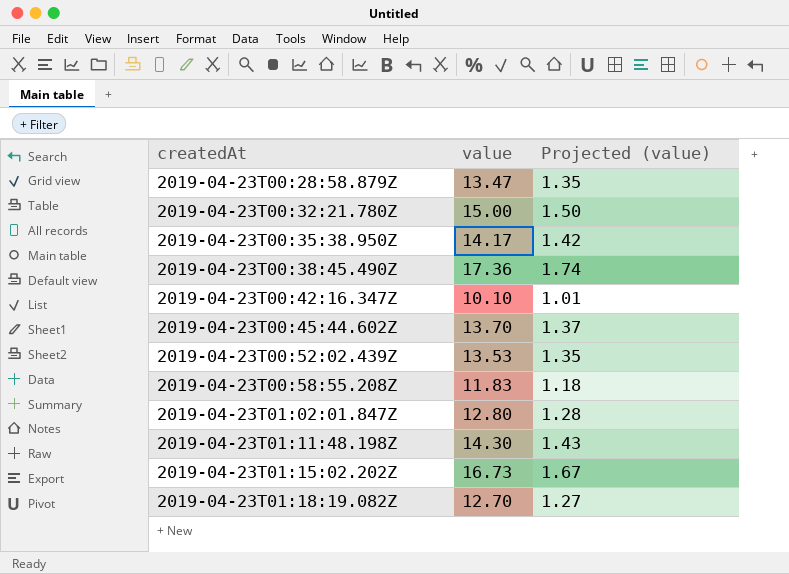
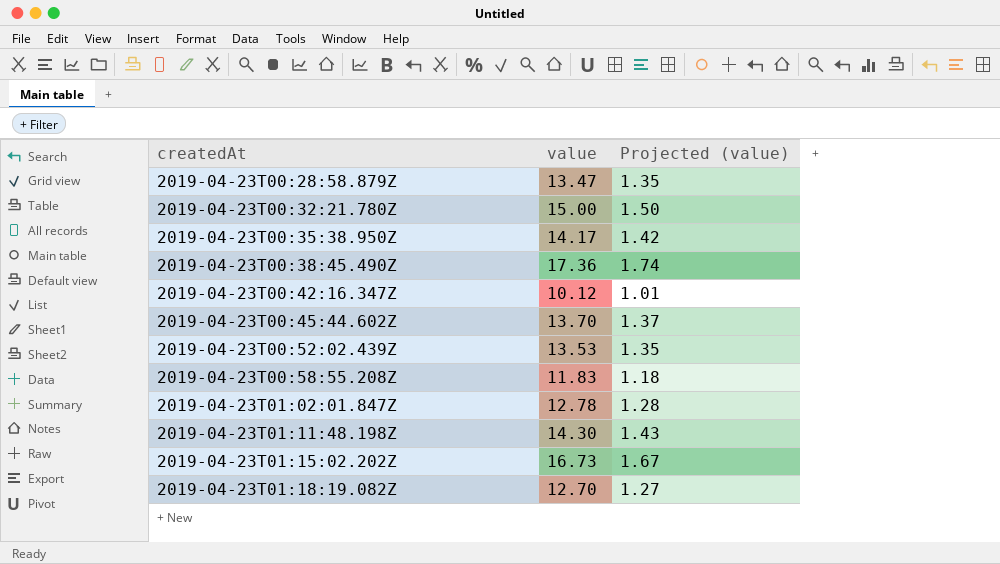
2019-04-23T00:42:16.347Z | value: 10.10 -> 10.12
2019-04-23T01:02:01.847Z | value: 12.80 -> 12.78

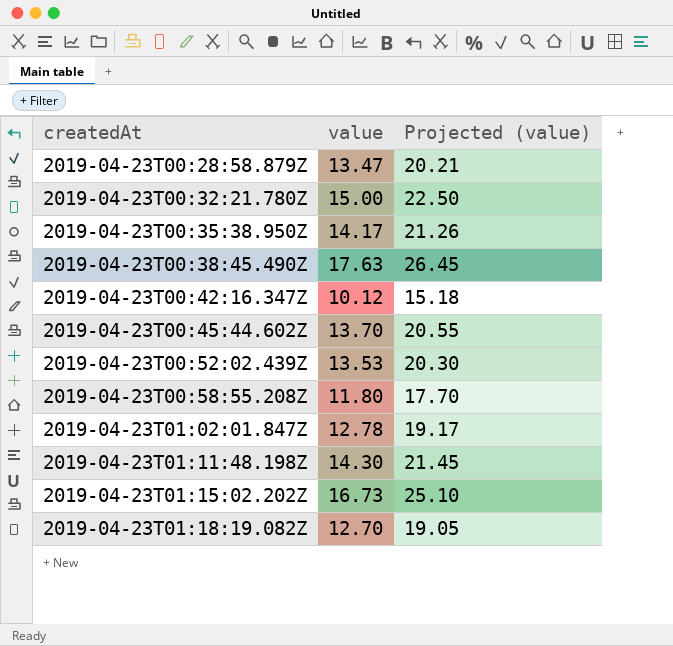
column Projected (value) | formula: [value] * 0.1 -> [value] * 1.5
2019-04-23T00:38:45.490Z | value: 17.36 -> 17.63
2019-04-23T00:58:55.208Z | value: 11.83 -> 11.80

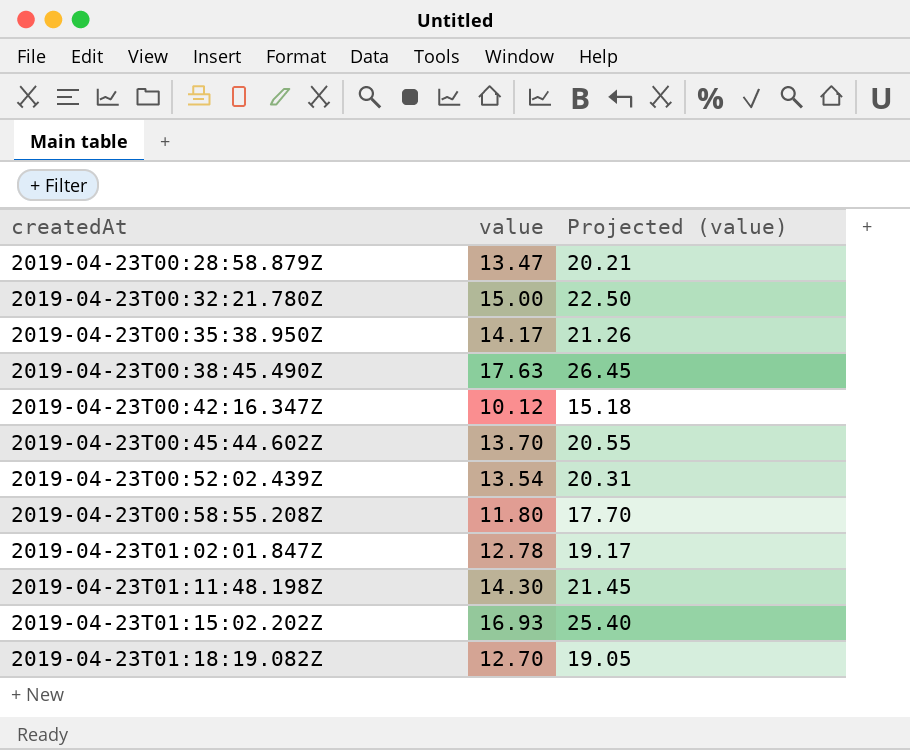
2019-04-23T00:52:02.439Z | value: 13.53 -> 13.54
2019-04-23T00:52:02.439Z | Projected (value): 20.30 -> 20.31
2019-04-23T01:15:02.202Z | value: 16.73 -> 16.93
2019-04-23T01:15:02.202Z | Projected (value): 25.10 -> 25.40

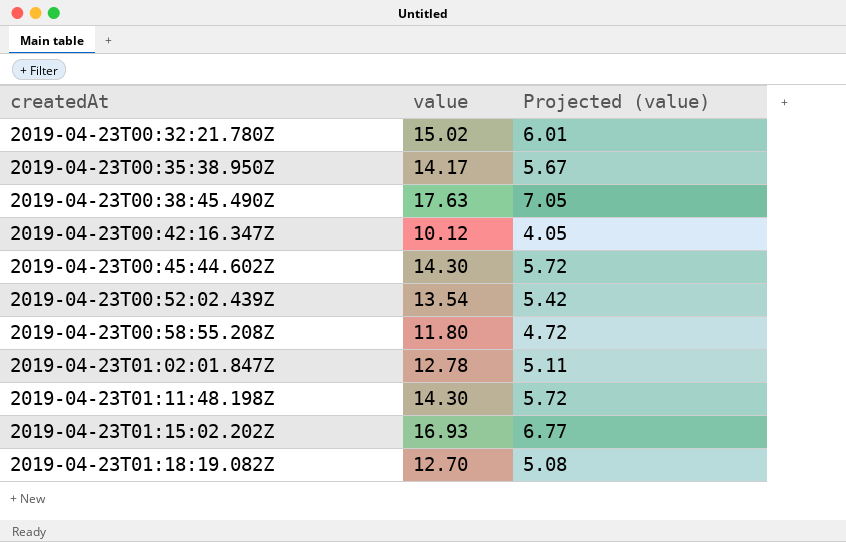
column Projected (value) | formula: [value] * 1.5 -> [value] * 0.4
row 2019-04-23T00:28:58.879Z: 13.47 | 20.21 -> none
2019-04-23T00:32:21.780Z | value: 15.00 -> 15.02
2019-04-23T00:45:44.602Z | value: 13.70 -> 14.30

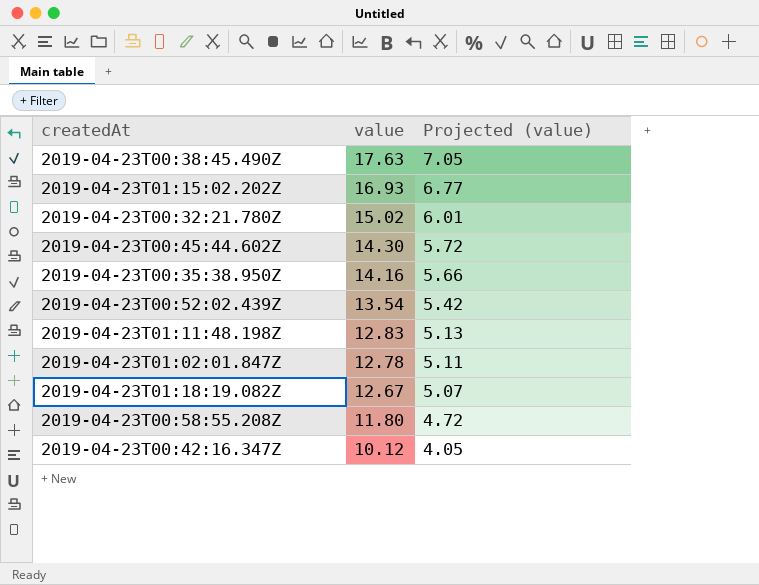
row order: createdAt ascending -> value descending
2019-04-23T00:35:38.950Z | value: 14.17 -> 14.16
2019-04-23T00:35:38.950Z | Projected (value): 5.67 -> 5.66
2019-04-23T01:11:48.198Z | value: 14.30 -> 12.83
2019-04-23T01:11:48.198Z | Projected (value): 5.72 -> 5.13
2019-04-23T01:18:19.082Z | value: 12.70 -> 12.67
2019-04-23T01:18:19.082Z | Projected (value): 5.08 -> 5.07

